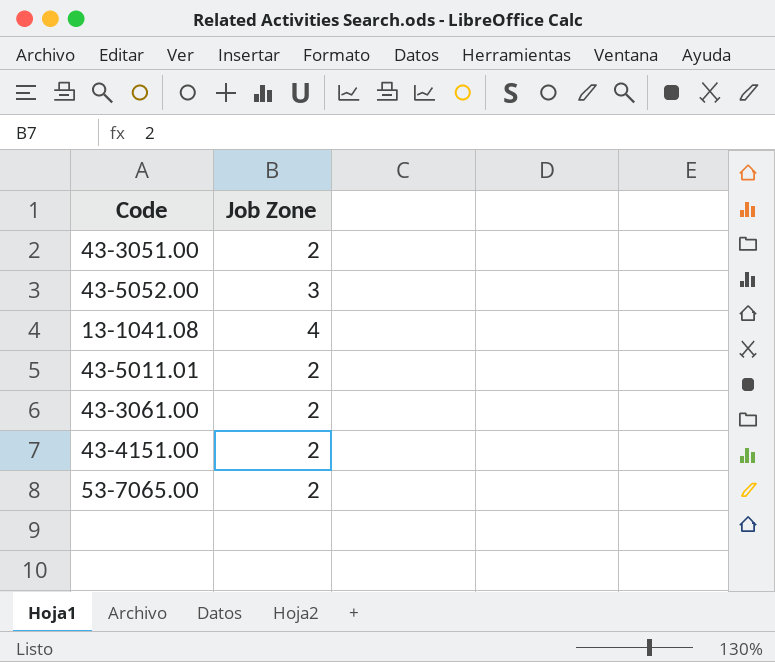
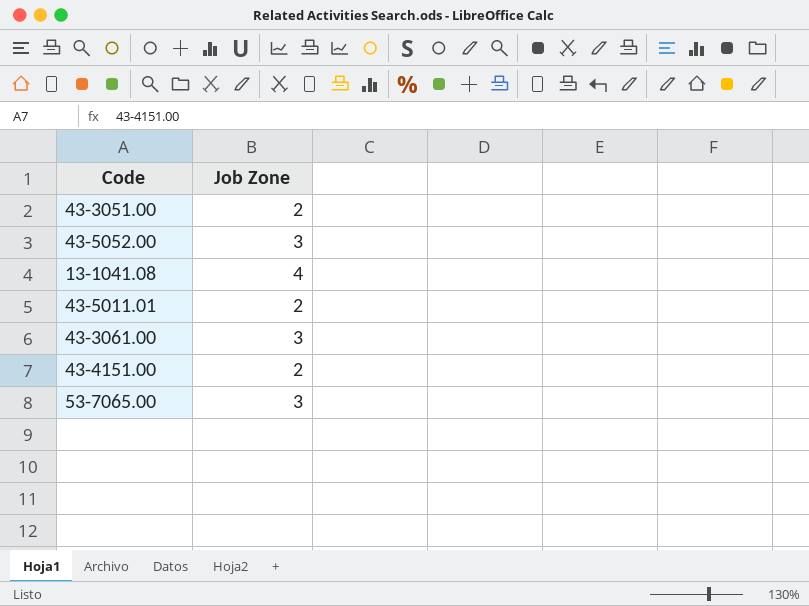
43-3061.00 | Job Zone: 2 -> 3
53-7065.00 | Job Zone: 2 -> 3

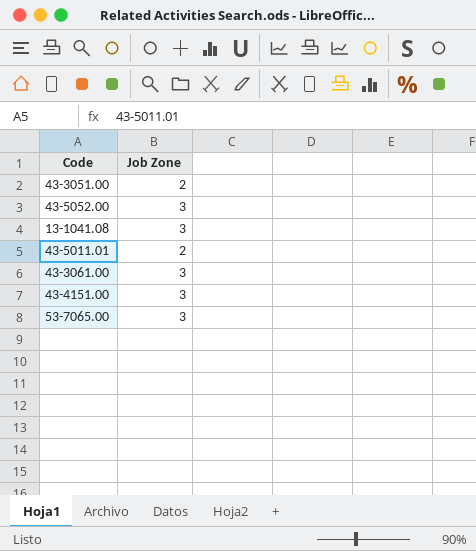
13-1041.08 | Job Zone: 4 -> 3
43-4151.00 | Job Zone: 2 -> 3

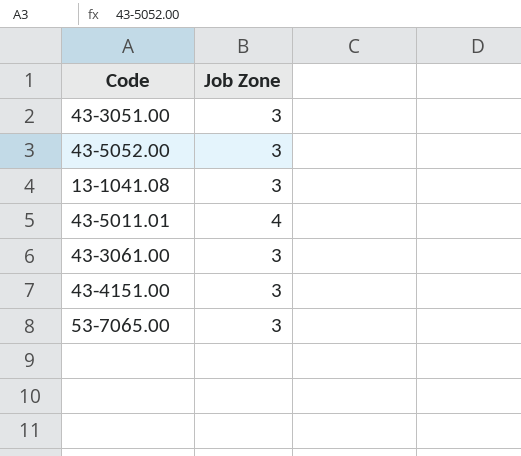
43-3051.00 | Job Zone: 2 -> 3
43-5011.01 | Job Zone: 2 -> 4

